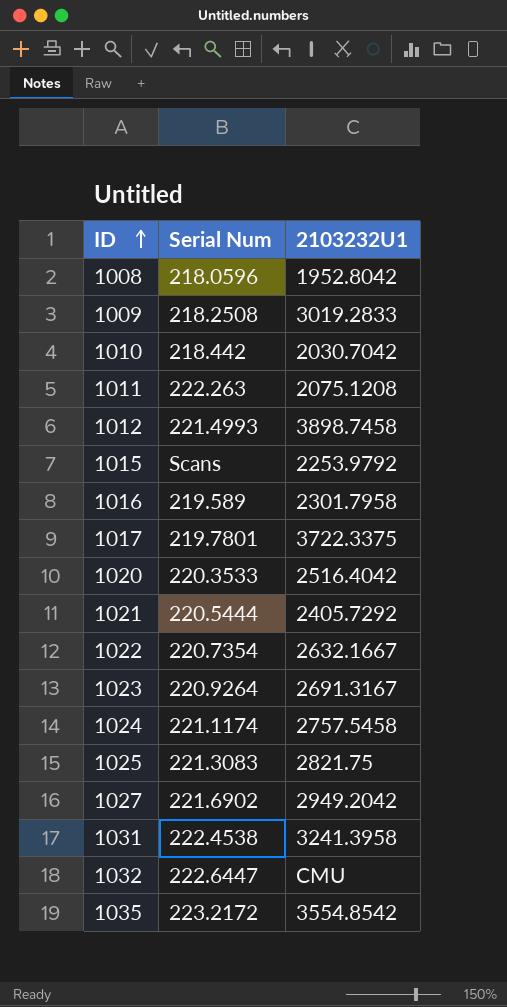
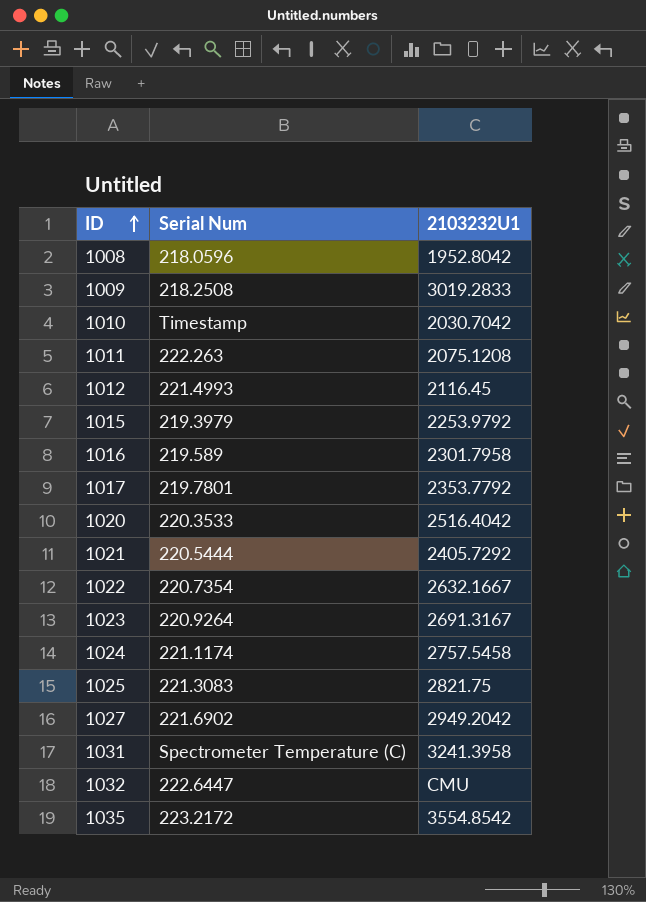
1010 | Serial Num: 218.442 -> Timestamp
1012 | 2103232U1: 3898.7458 -> 2116.45
1015 | Serial Num: Scans -> 219.3979
1017 | 2103232U1: 3722.3375 -> 2353.7792
1031 | Serial Num: 222.4538 -> Spectrometer Temperature (C)

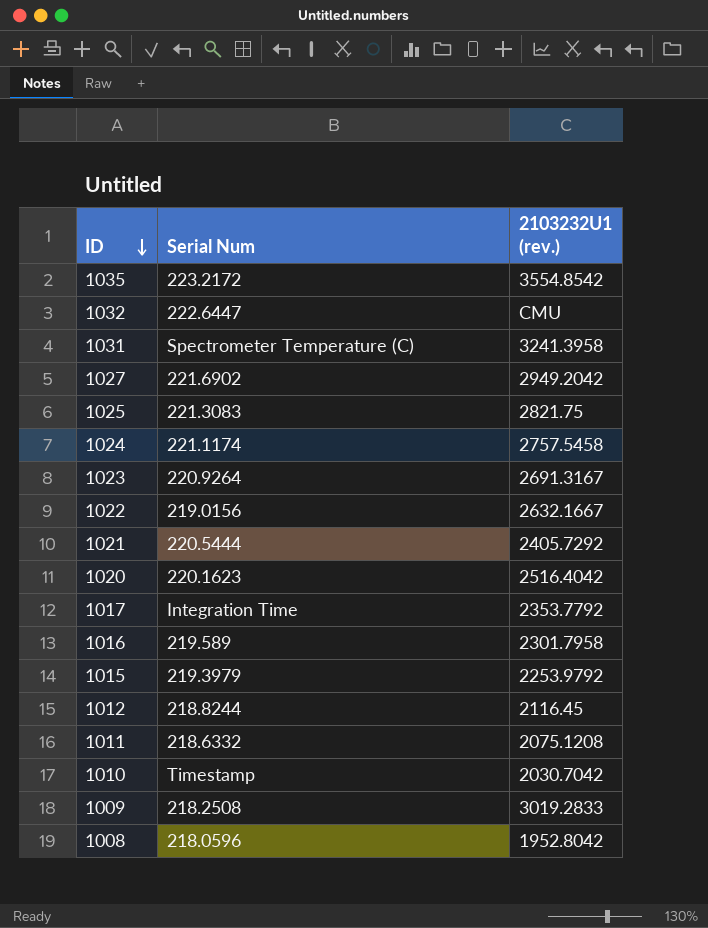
row order: ID ascending -> ID descending
column name: 2103232U1 -> 2103232U1 (rev.)
1022 | Serial Num: 220.7354 -> 219.0156
1020 | Serial Num: 220.3533 -> 220.1623
1017 | Serial Num: 219.7801 -> Integration Time
1012 | Serial Num: 221.4993 -> 218.8244
1011 | Serial Num: 222.263 -> 218.6332

